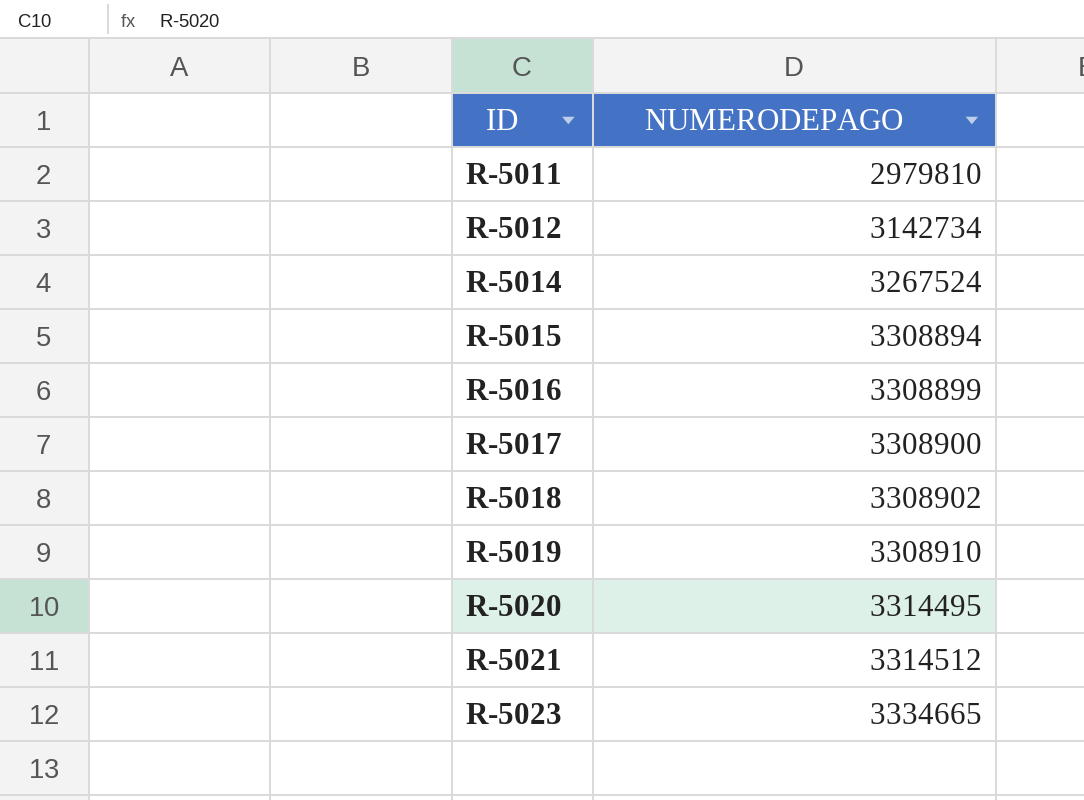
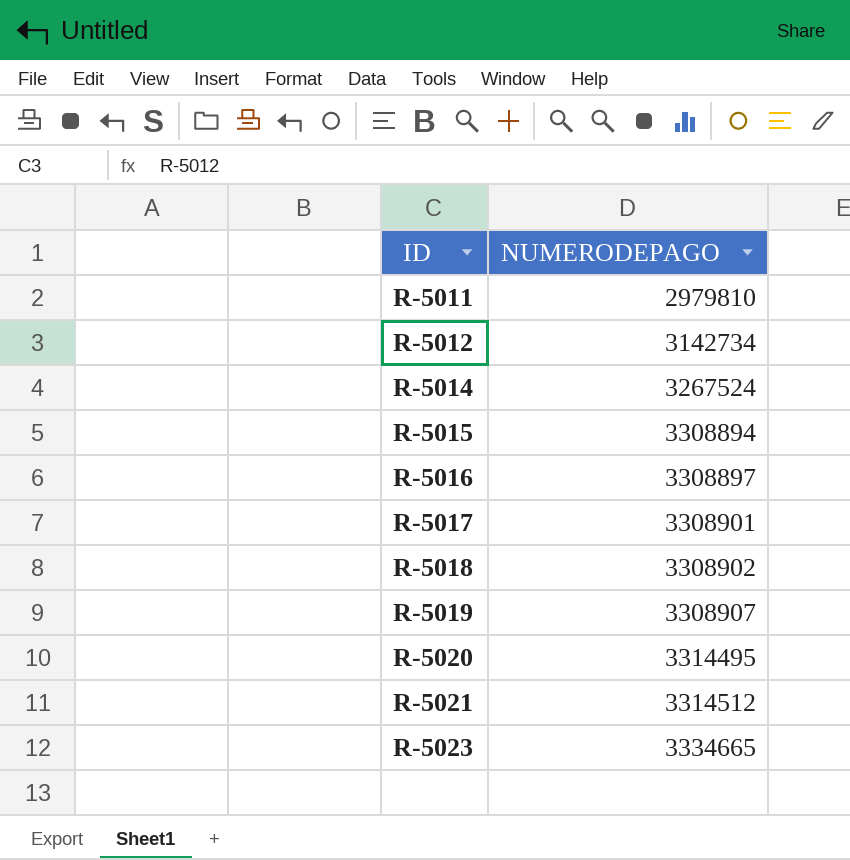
R-5016 | NUMERODEPAGO: 3308899 -> 3308897
R-5017 | NUMERODEPAGO: 3308900 -> 3308901
R-5019 | NUMERODEPAGO: 3308910 -> 3308907

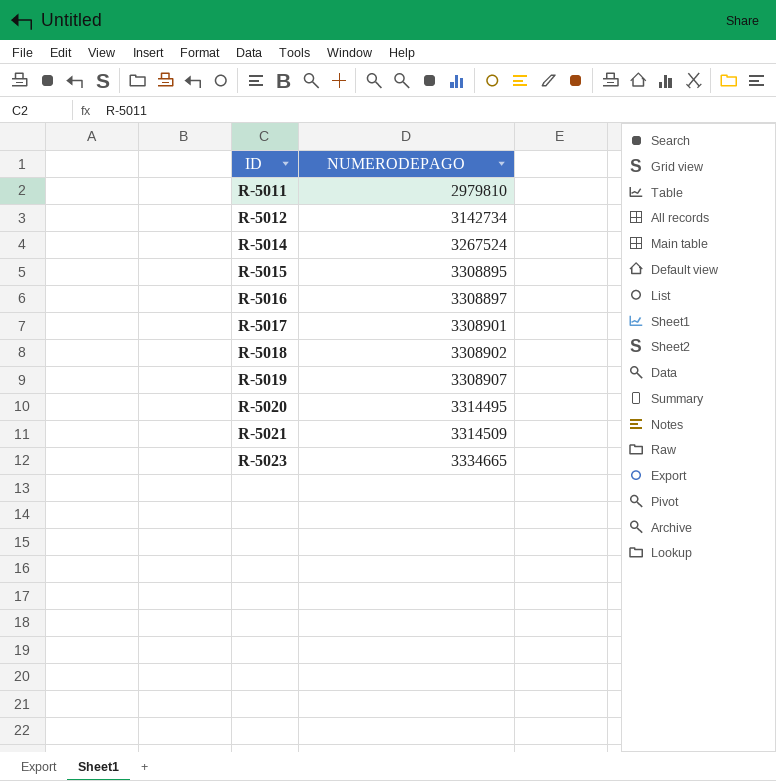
R-5015 | NUMERODEPAGO: 3308894 -> 3308895
R-5021 | NUMERODEPAGO: 3314512 -> 3314509

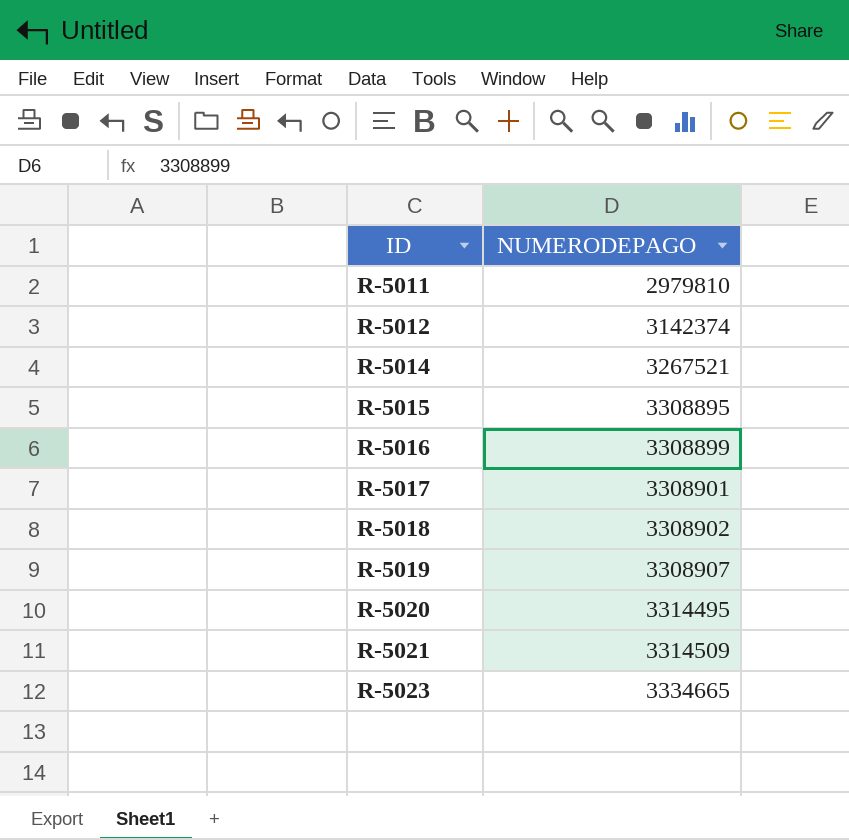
R-5012 | NUMERODEPAGO: 3142734 -> 3142374
R-5014 | NUMERODEPAGO: 3267524 -> 3267521
R-5016 | NUMERODEPAGO: 3308897 -> 3308899

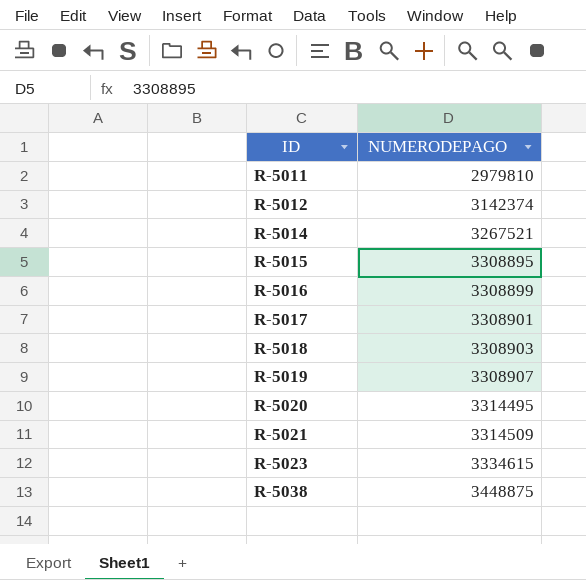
R-5018 | NUMERODEPAGO: 3308902 -> 3308903
R-5023 | NUMERODEPAGO: 3334665 -> 3334615
row R-5038: none -> 3448875

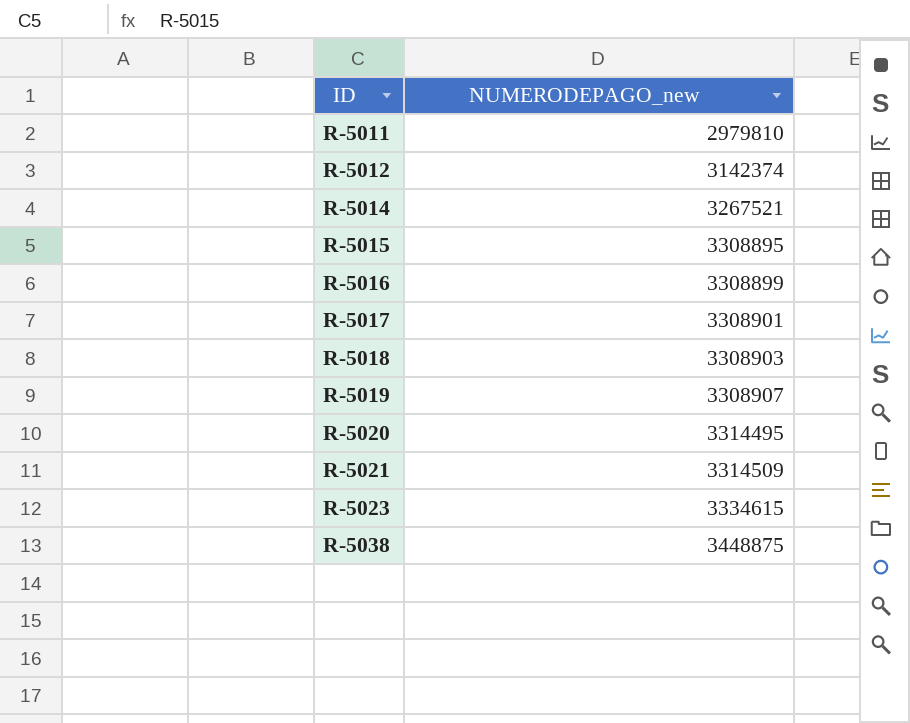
column name: NUMERODEPAGO -> NUMERODEPAGO_new

